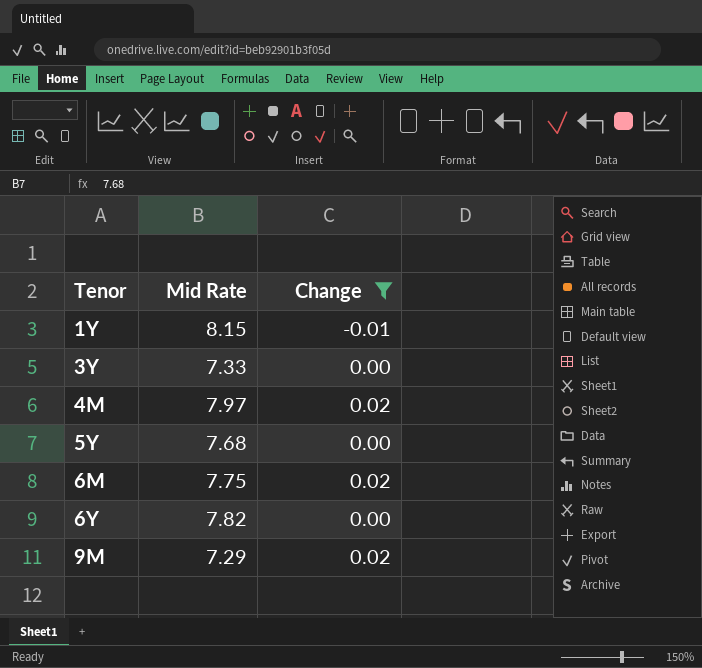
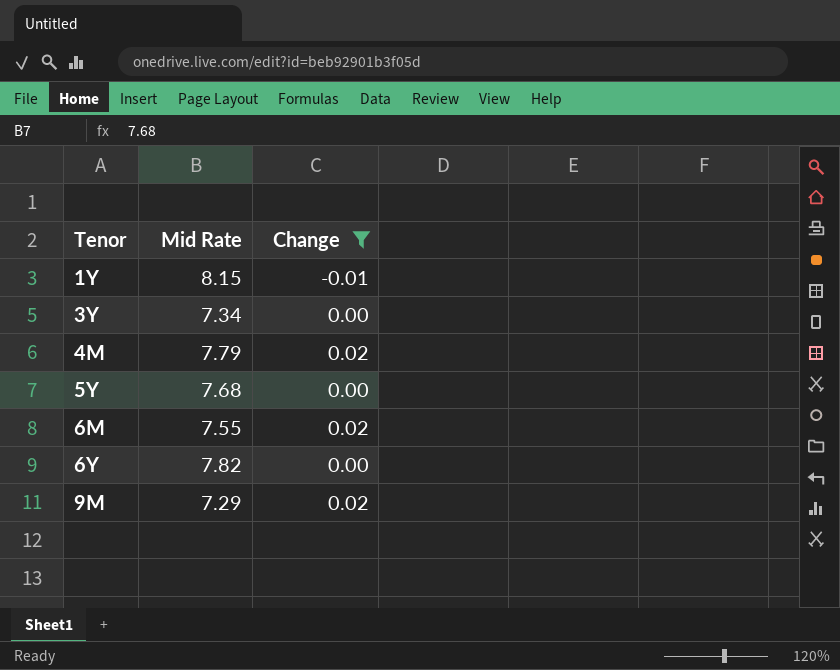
3Y | Mid Rate: 7.33 -> 7.34
4M | Mid Rate: 7.97 -> 7.79
6M | Mid Rate: 7.75 -> 7.55

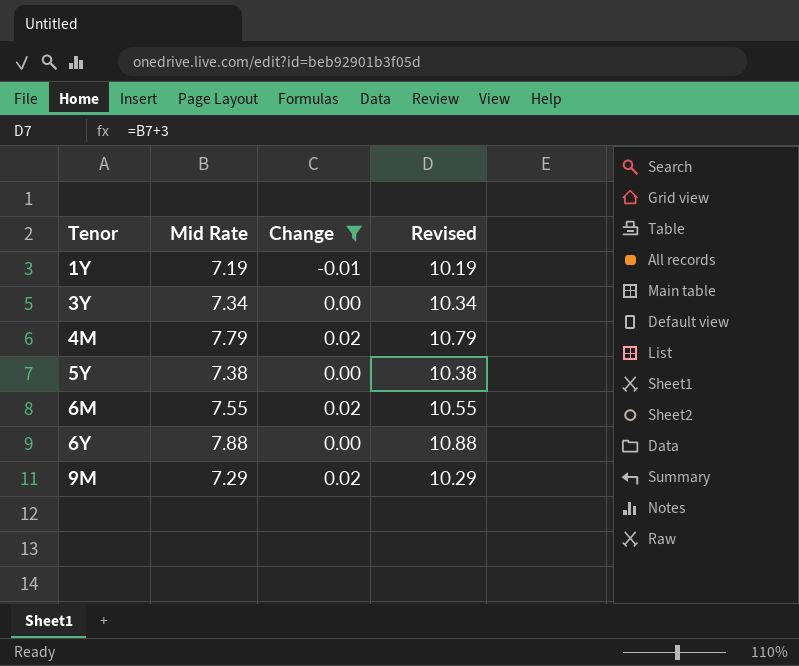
column Revised | formula: none -> [Mid Rate] + 3
1Y | Mid Rate: 8.15 -> 7.19
5Y | Mid Rate: 7.68 -> 7.38
6Y | Mid Rate: 7.82 -> 7.88

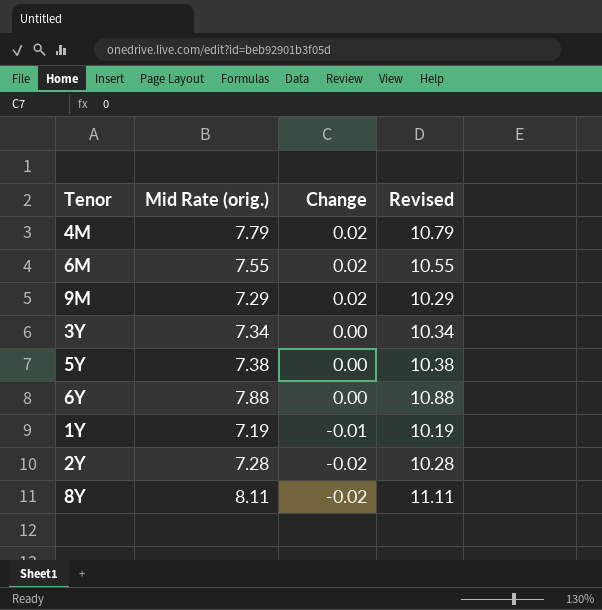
filter: Change != -0.02 -> none
row order: Tenor ascending -> Change descending
column name: Mid Rate -> Mid Rate (orig.)

